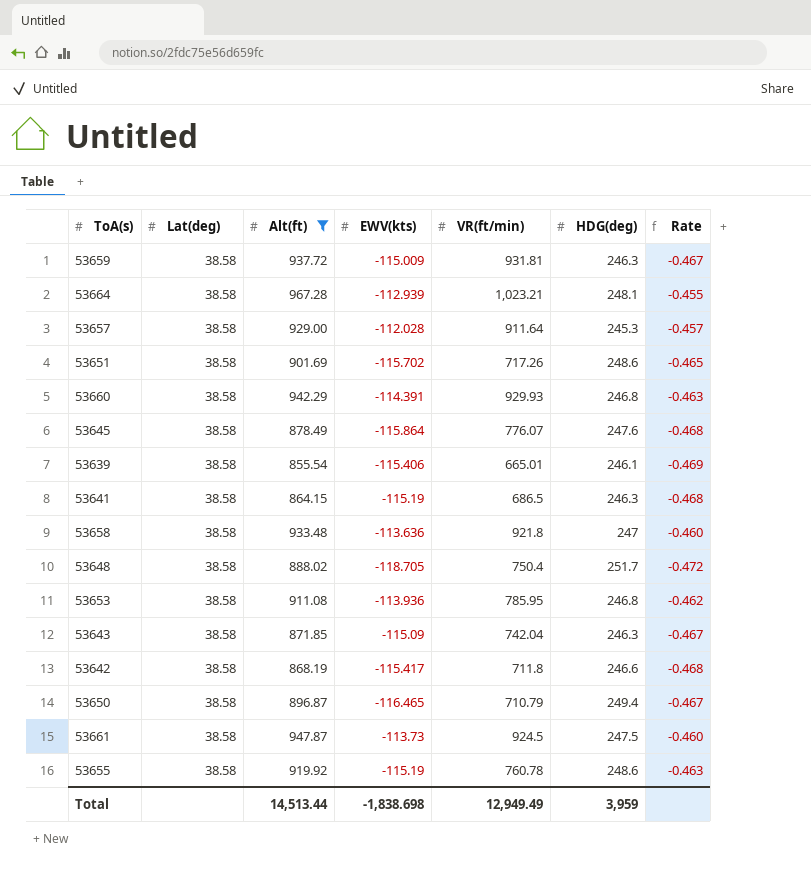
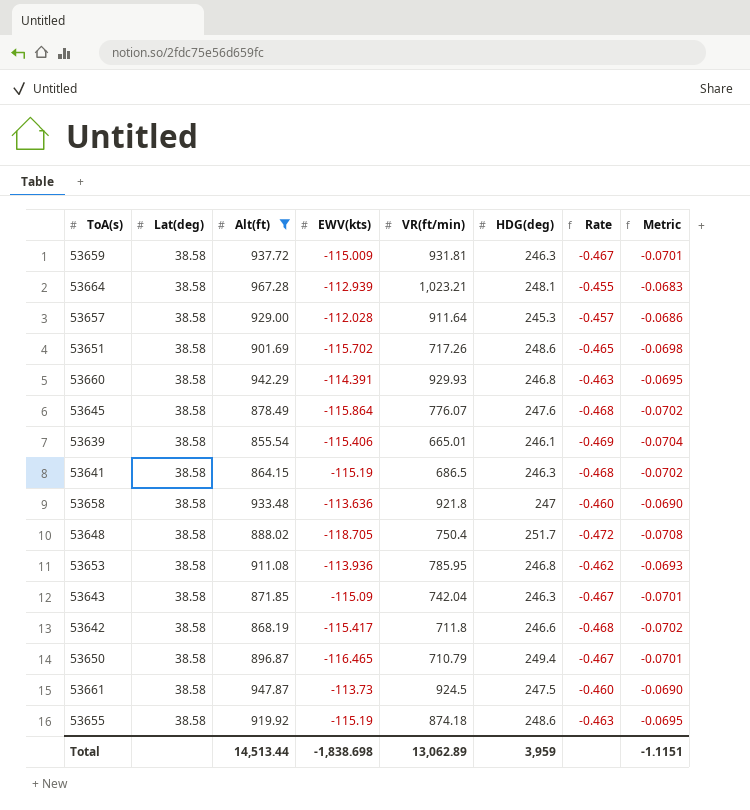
column Metric | formula: none -> [Rate] * 0.15
53655 | VR(ft/min): 760.78 -> 874.18
Total | VR(ft/min): 12,949.49 -> 13,062.89

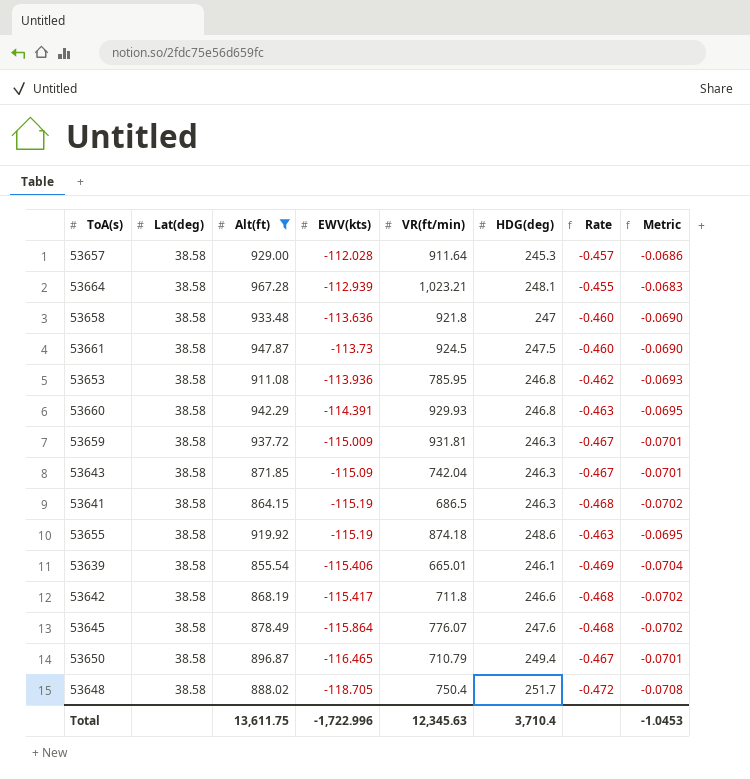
row order: none -> EWV(kts) descending
row 53651: 38.58 | 901.69 | -115.702 | 717.26 | 248.6 | -0.465 | -0.0698 -> none
Total | Alt(ft): 14,513.44 -> 13,611.75
Total | EWV(kts): -1,838.698 -> -1,722.996
Total | VR(ft/min): 13,062.89 -> 12,345.63
Total | HDG(deg): 3,959 -> 3,710.4
Total | Metric: -1.1151 -> -1.0453

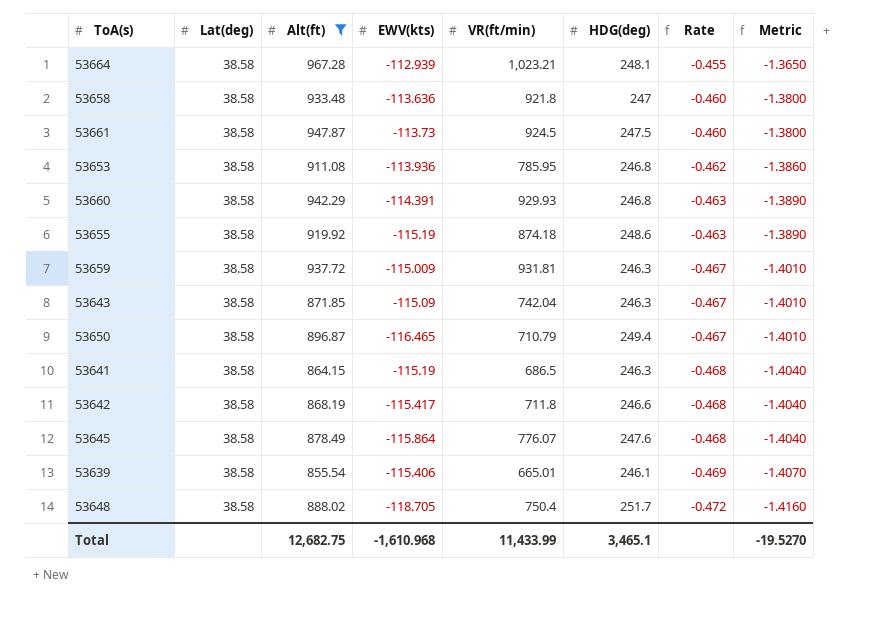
row order: EWV(kts) descending -> Rate descending
column Metric | formula: [Rate] * 0.15 -> [Rate] * 3
row 53657: 38.58 | 929.00 | -112.028 | 911.64 | 245.3 | -0.457 | -0.0686 -> none
Total | Alt(ft): 13,611.75 -> 12,682.75
Total | EWV(kts): -1,722.996 -> -1,610.968
Total | VR(ft/min): 12,345.63 -> 11,433.99
Total | HDG(deg): 3,710.4 -> 3,465.1
Total | Metric: -1.0453 -> -19.5270

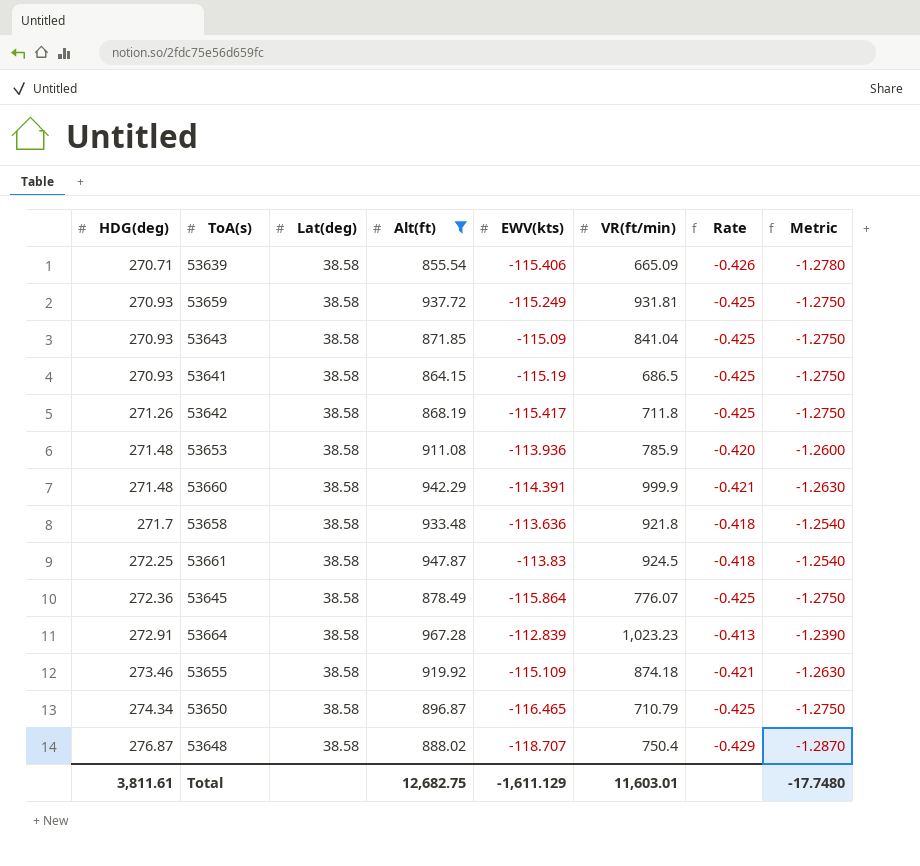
row order: Rate descending -> HDG(deg) ascending
column HDG(deg) | position: 6 -> 1
53639 | HDG(deg): 246.1 -> 270.71
53639 | VR(ft/min): 665.01 -> 665.09
53639 | Rate: -0.469 -> -0.426
53639 | Metric: -1.4070 -> -1.2780
53659 | HDG(deg): 246.3 -> 270.93
53659 | EWV(kts): -115.009 -> -115.249
53659 | Rate: -0.467 -> -0.425
53659 | Metric: -1.4010 -> -1.2750
53643 | HDG(deg): 246.3 -> 270.93
53643 | VR(ft/min): 742.04 -> 841.04
53643 | Rate: -0.467 -> -0.425
53643 | Metric: -1.4010 -> -1.2750
53641 | HDG(deg): 246.3 -> 270.93
53641 | Rate: -0.468 -> -0.425
53641 | Metric: -1.4040 -> -1.2750
53642 | HDG(deg): 246.6 -> 271.26
53642 | Rate: -0.468 -> -0.425
53642 | Metric: -1.4040 -> -1.2750
53653 | HDG(deg): 246.8 -> 271.48
53653 | VR(ft/min): 785.95 -> 785.9
53653 | Rate: -0.462 -> -0.420
53653 | Metric: -1.3860 -> -1.2600
53660 | HDG(deg): 246.8 -> 271.48
53660 | VR(ft/min): 929.93 -> 999.9
53660 | Rate: -0.463 -> -0.421
53660 | Metric: -1.3890 -> -1.2630
53658 | HDG(deg): 247 -> 271.7
53658 | Rate: -0.460 -> -0.418
53658 | Metric: -1.3800 -> -1.2540
53661 | HDG(deg): 247.5 -> 272.25
53661 | EWV(kts): -113.73 -> -113.83
53661 | Rate: -0.460 -> -0.418
53661 | Metric: -1.3800 -> -1.2540
53645 | HDG(deg): 247.6 -> 272.36
53645 | Rate: -0.468 -> -0.425
53645 | Metric: -1.4040 -> -1.2750
53664 | HDG(deg): 248.1 -> 272.91
53664 | EWV(kts): -112.939 -> -112.839
53664 | VR(ft/min): 1,023.21 -> 1,023.23
53664 | Rate: -0.455 -> -0.413
53664 | Metric: -1.3650 -> -1.2390
53655 | HDG(deg): 248.6 -> 273.46
53655 | EWV(kts): -115.19 -> -115.109
53655 | Rate: -0.463 -> -0.421
53655 | Metric: -1.3890 -> -1.2630
53650 | HDG(deg): 249.4 -> 274.34
53650 | Rate: -0.467 -> -0.425
53650 | Metric: -1.4010 -> -1.2750
53648 | HDG(deg): 251.7 -> 276.87
53648 | EWV(kts): -118.705 -> -118.707
53648 | Rate: -0.472 -> -0.429
53648 | Metric: -1.4160 -> -1.2870
Total | HDG(deg): 3,465.1 -> 3,811.61
Total | EWV(kts): -1,610.968 -> -1,611.129
Total | VR(ft/min): 11,433.99 -> 11,603.01
Total | Metric: -19.5270 -> -17.7480

